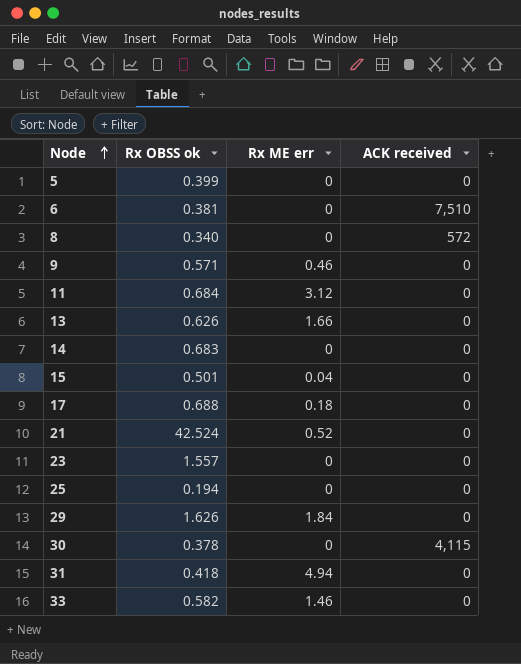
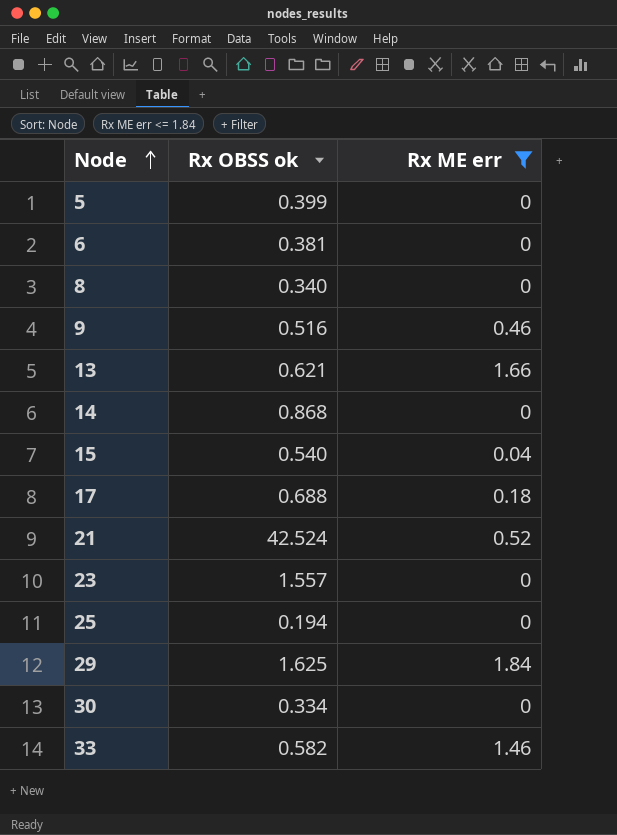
filter: none -> Rx ME err <= 1.84
column ACK received | position: 4 -> none
9 | Rx OBSS ok: 0.571 -> 0.516
13 | Rx OBSS ok: 0.626 -> 0.621
14 | Rx OBSS ok: 0.683 -> 0.868
15 | Rx OBSS ok: 0.501 -> 0.540
29 | Rx OBSS ok: 1.626 -> 1.625
30 | Rx OBSS ok: 0.378 -> 0.334

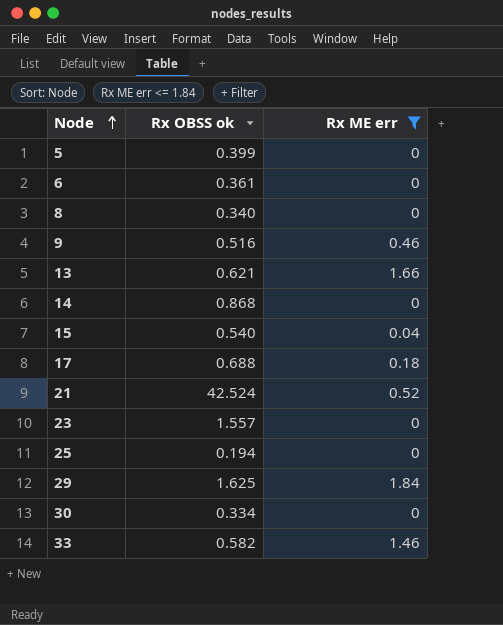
6 | Rx OBSS ok: 0.381 -> 0.361

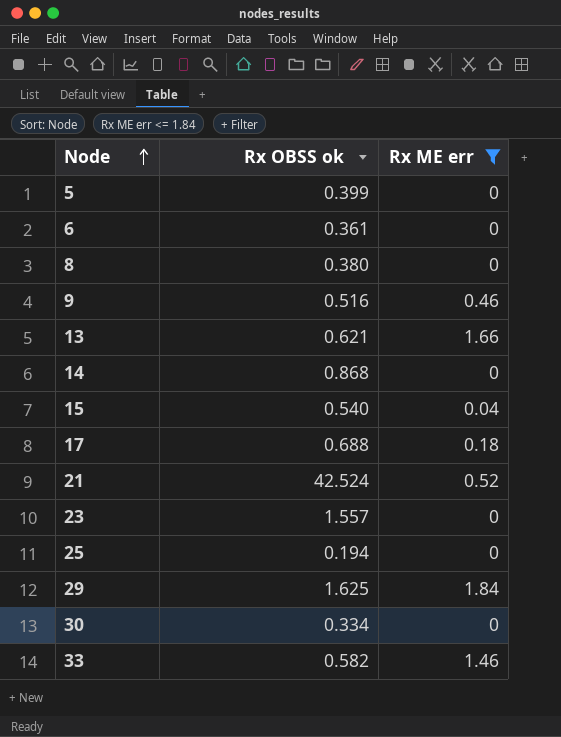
8 | Rx OBSS ok: 0.340 -> 0.380

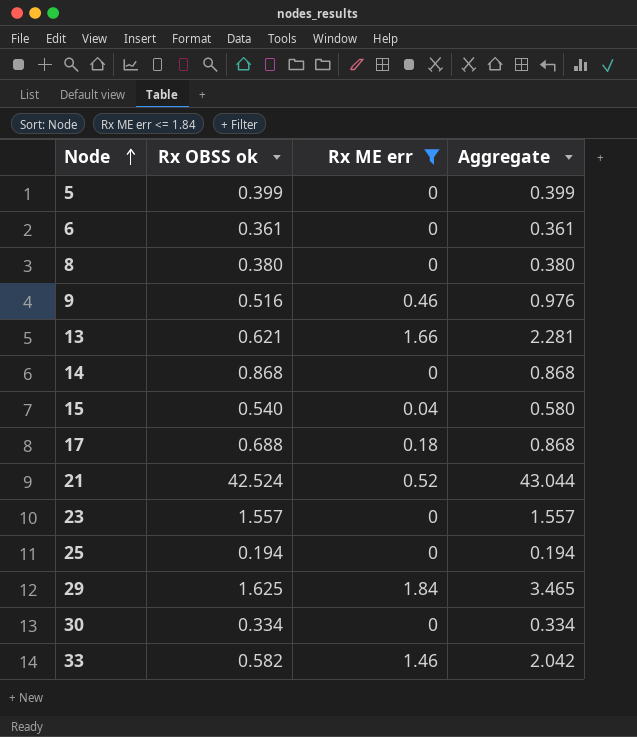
column Aggregate | formula: none -> [Rx OBSS ok] + [Rx ME err]

